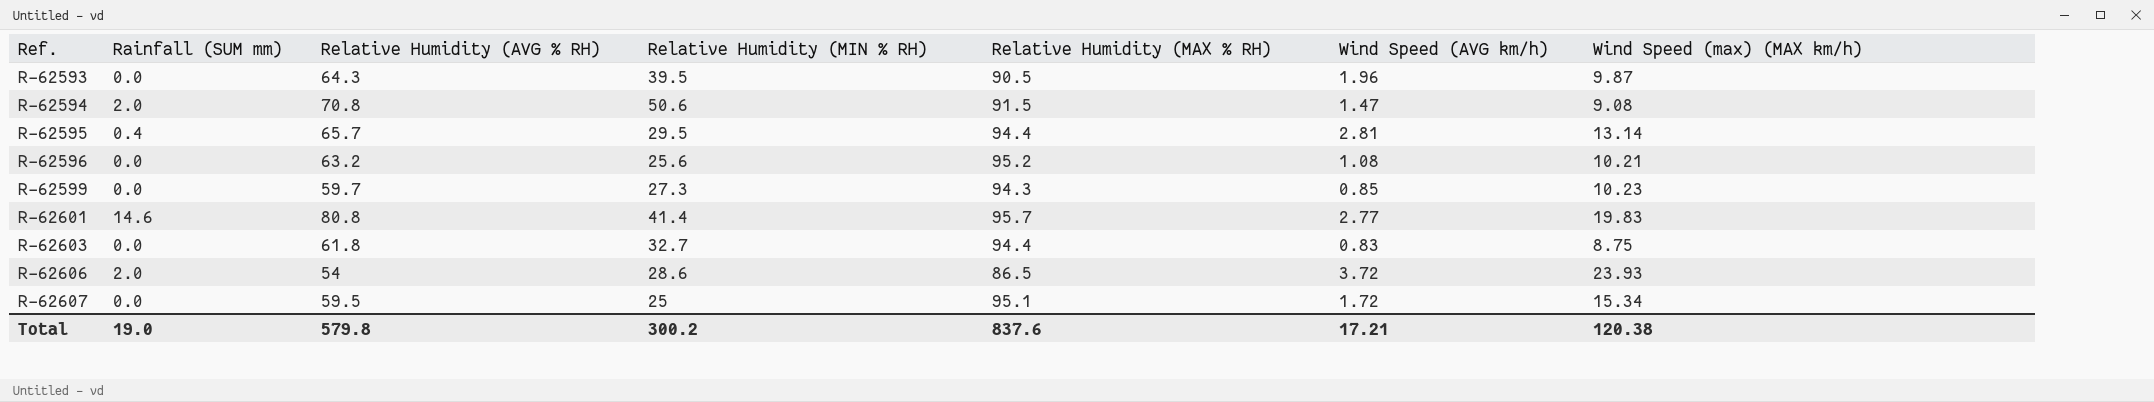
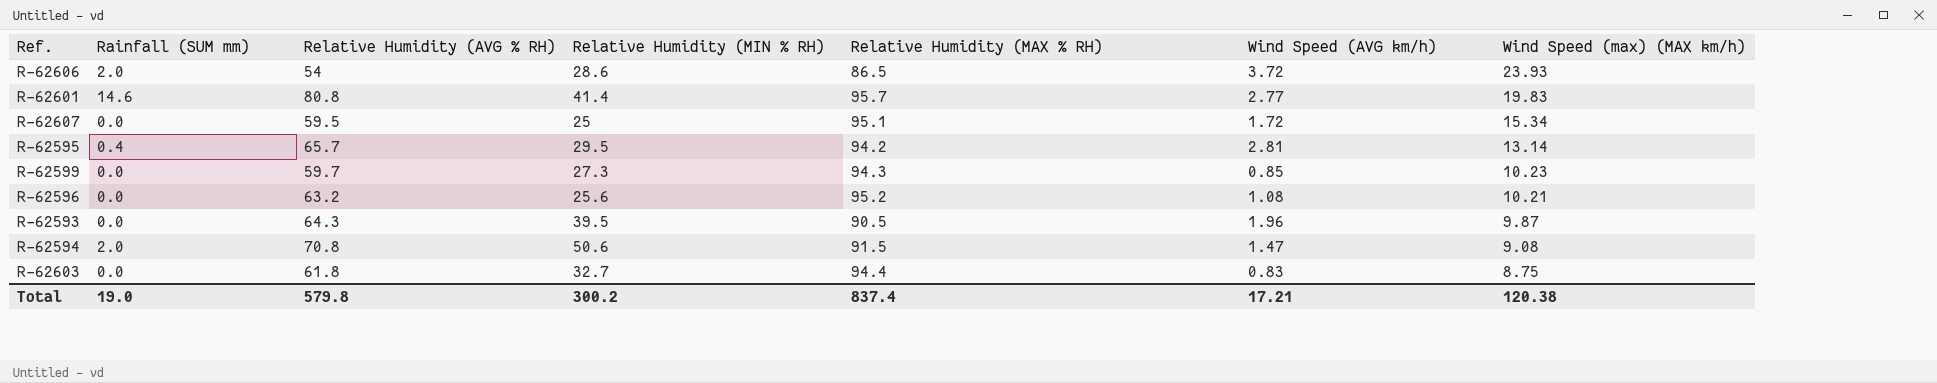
row order: Ref. ascending -> Wind Speed (max) (MAX km/h) descending
R-62595 | Relative Humidity (MAX % RH): 94.4 -> 94.2
Total | Relative Humidity (MAX % RH): 837.6 -> 837.4

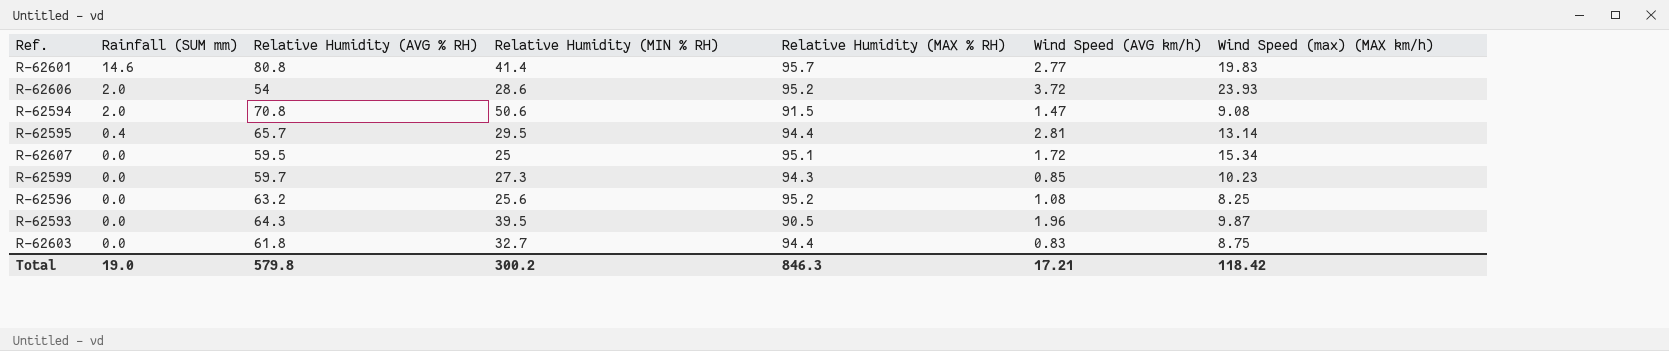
row order: Wind Speed (max) (MAX km/h) descending -> Rainfall (SUM mm) descending
R-62606 | Relative Humidity (MAX % RH): 86.5 -> 95.2
R-62595 | Relative Humidity (MAX % RH): 94.2 -> 94.4
R-62596 | Wind Speed (max) (MAX km/h): 10.21 -> 8.25
Total | Relative Humidity (MAX % RH): 837.4 -> 846.3
Total | Wind Speed (max) (MAX km/h): 120.38 -> 118.42

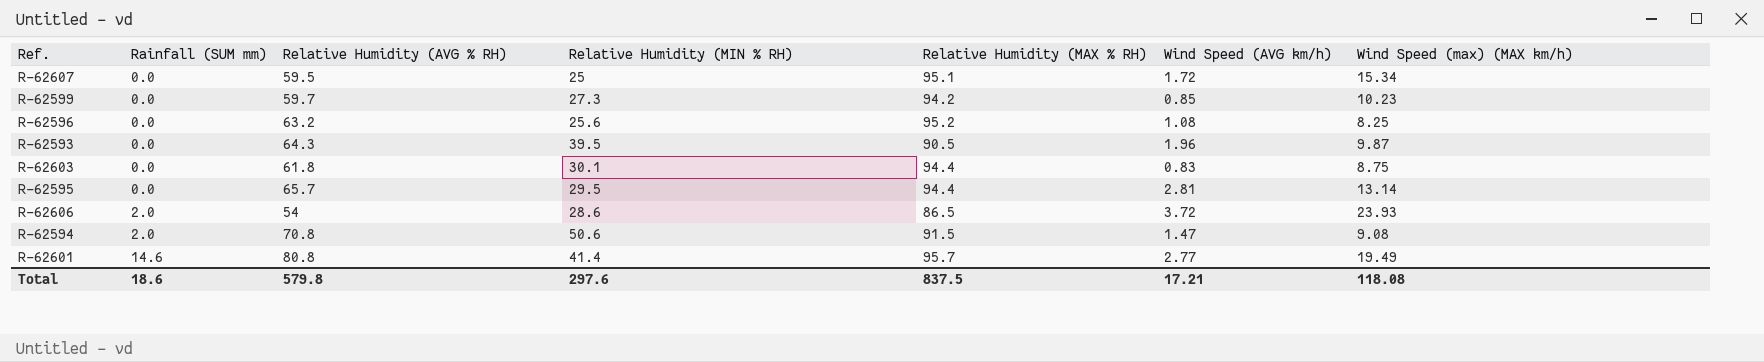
row order: Rainfall (SUM mm) descending -> Rainfall (SUM mm) ascending
R-62599 | Relative Humidity (MAX % RH): 94.3 -> 94.2
R-62603 | Relative Humidity (MIN % RH): 32.7 -> 30.1
R-62595 | Rainfall (SUM mm): 0.4 -> 0.0
R-62606 | Relative Humidity (MAX % RH): 95.2 -> 86.5
R-62601 | Wind Speed (max) (MAX km/h): 19.83 -> 19.49
Total | Rainfall (SUM mm): 19.0 -> 18.6
Total | Relative Humidity (MIN % RH): 300.2 -> 297.6
Total | Relative Humidity (MAX % RH): 846.3 -> 837.5
Total | Wind Speed (max) (MAX km/h): 118.42 -> 118.08

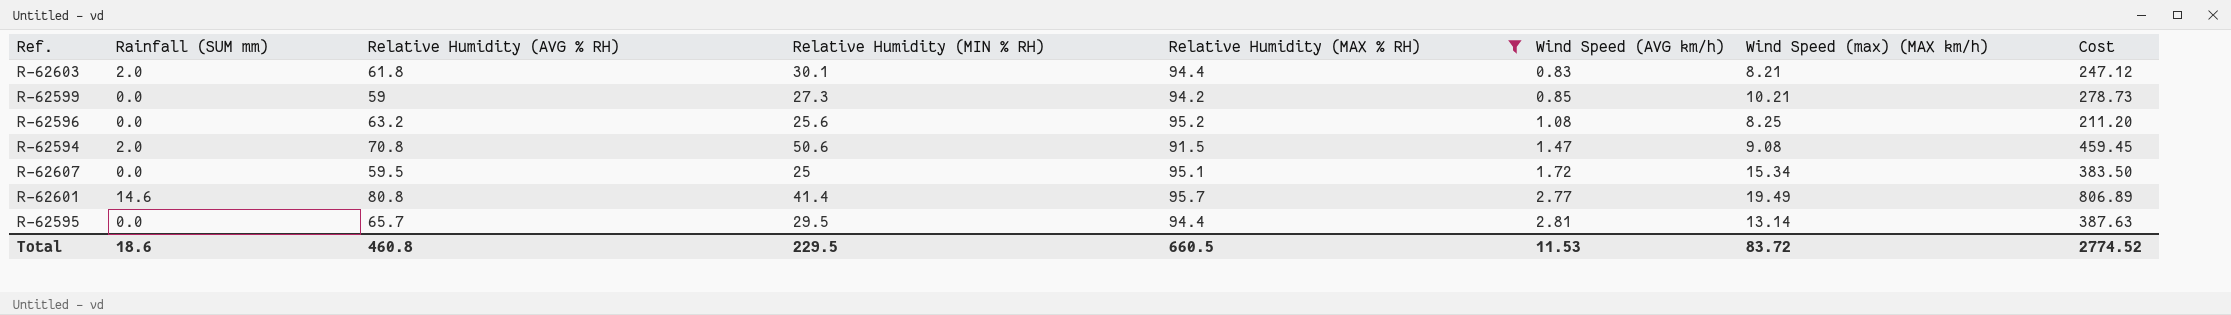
filter: none -> Relative Humidity (MAX % RH) >= 91.5
row order: Rainfall (SUM mm) ascending -> Wind Speed (AVG km/h) ascending
column Cost | formula: none -> [Relative Humidity (MIN % RH)] * [Wind Speed (max) (MAX km/h)]
R-62603 | Rainfall (SUM mm): 0.0 -> 2.0
R-62603 | Wind Speed (max) (MAX km/h): 8.75 -> 8.21
R-62599 | Relative Humidity (AVG % RH): 59.7 -> 59
R-62599 | Wind Speed (max) (MAX km/h): 10.23 -> 10.21
Total | Relative Humidity (AVG % RH): 579.8 -> 460.8
Total | Relative Humidity (MIN % RH): 297.6 -> 229.5
Total | Relative Humidity (MAX % RH): 837.5 -> 660.5
Total | Wind Speed (AVG km/h): 17.21 -> 11.53
Total | Wind Speed (max) (MAX km/h): 118.08 -> 83.72

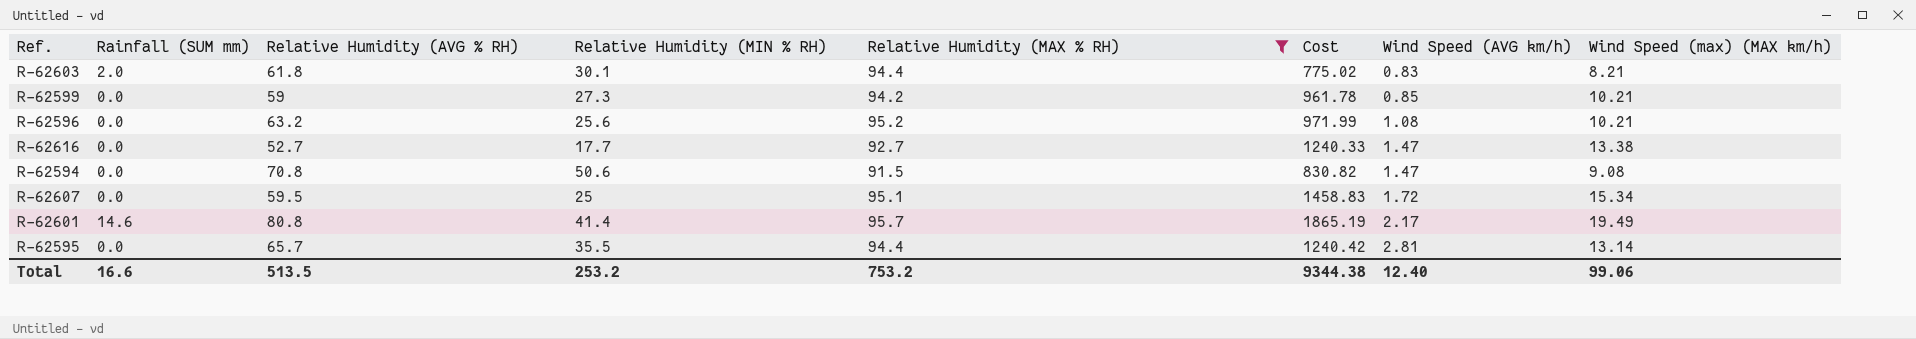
column Cost | formula: [Relative Humidity (MIN % RH)] * [Wind Speed (max) (MAX km/h)] -> [Relative Humidity (MAX % RH)] * [Wind Speed (max) (MAX km/h)]
column Cost | position: 8 -> 6
R-62596 | Wind Speed (max) (MAX km/h): 8.25 -> 10.21
row R-62616: none -> 0.0 | 52.7 | 17.7 | 92.7 | 1240.33 | 1.47 | 13.38
R-62594 | Rainfall (SUM mm): 2.0 -> 0.0
R-62601 | Wind Speed (AVG km/h): 2.77 -> 2.17
R-62595 | Relative Humidity (MIN % RH): 29.5 -> 35.5
Total | Rainfall (SUM mm): 18.6 -> 16.6
Total | Relative Humidity (AVG % RH): 460.8 -> 513.5
Total | Relative Humidity (MIN % RH): 229.5 -> 253.2
Total | Relative Humidity (MAX % RH): 660.5 -> 753.2
Total | Cost: 2774.52 -> 9344.38
Total | Wind Speed (AVG km/h): 11.53 -> 12.40
Total | Wind Speed (max) (MAX km/h): 83.72 -> 99.06

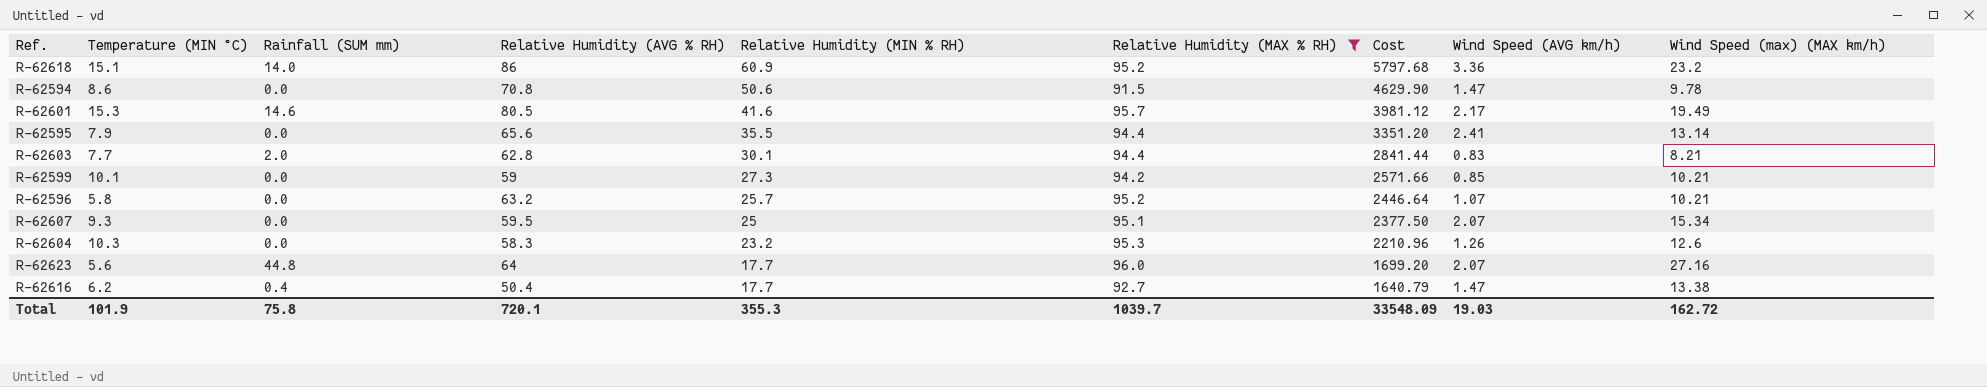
row order: Wind Speed (AVG km/h) ascending -> Relative Humidity (MIN % RH) descending
column Temperature (MIN °C) | position: none -> 2
column Cost | formula: [Relative Humidity (MAX % RH)] * [Wind Speed (max) (MAX km/h)] -> [Relative Humidity (MIN % RH)] * [Relative Humidity (MAX % RH)]
row R-62618: none -> 15.1 | 14.0 | 86 | 60.9 | 95.2 | 5797.68 | 3.36 | 23.2
R-62594 | Wind Speed (max) (MAX km/h): 9.08 -> 9.78
R-62601 | Relative Humidity (AVG % RH): 80.8 -> 80.5
R-62601 | Relative Humidity (MIN % RH): 41.4 -> 41.6
R-62595 | Relative Humidity (AVG % RH): 65.7 -> 65.6
R-62595 | Wind Speed (AVG km/h): 2.81 -> 2.41
R-62603 | Relative Humidity (AVG % RH): 61.8 -> 62.8
R-62596 | Relative Humidity (MIN % RH): 25.6 -> 25.7
R-62596 | Wind Speed (AVG km/h): 1.08 -> 1.07
R-62607 | Wind Speed (AVG km/h): 1.72 -> 2.07
row R-62604: none -> 10.3 | 0.0 | 58.3 | 23.2 | 95.3 | 2210.96 | 1.26 | 12.6
row R-62623: none -> 5.6 | 44.8 | 64 | 17.7 | 96.0 | 1699.20 | 2.07 | 27.16
R-62616 | Rainfall (SUM mm): 0.0 -> 0.4
R-62616 | Relative Humidity (AVG % RH): 52.7 -> 50.4
Total | Rainfall (SUM mm): 16.6 -> 75.8
Total | Relative Humidity (AVG % RH): 513.5 -> 720.1
Total | Relative Humidity (MIN % RH): 253.2 -> 355.3
Total | Relative Humidity (MAX % RH): 753.2 -> 1039.7
Total | Cost: 9344.38 -> 33548.09
Total | Wind Speed (AVG km/h): 12.40 -> 19.03
Total | Wind Speed (max) (MAX km/h): 99.06 -> 162.72

